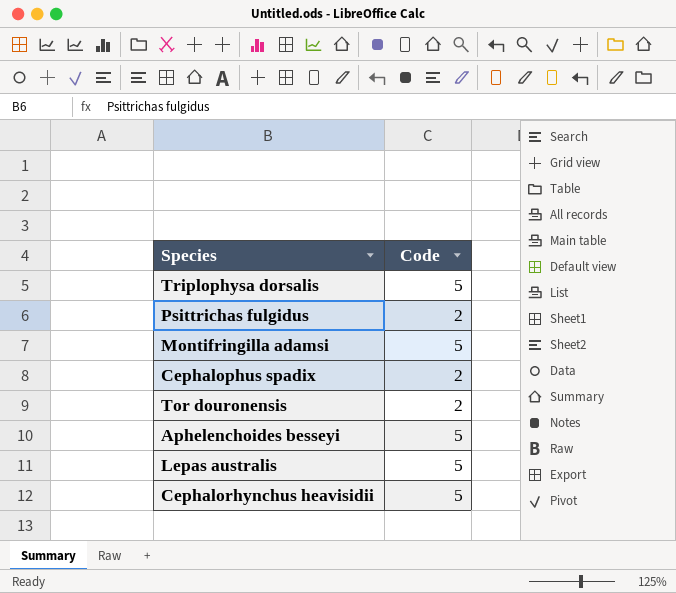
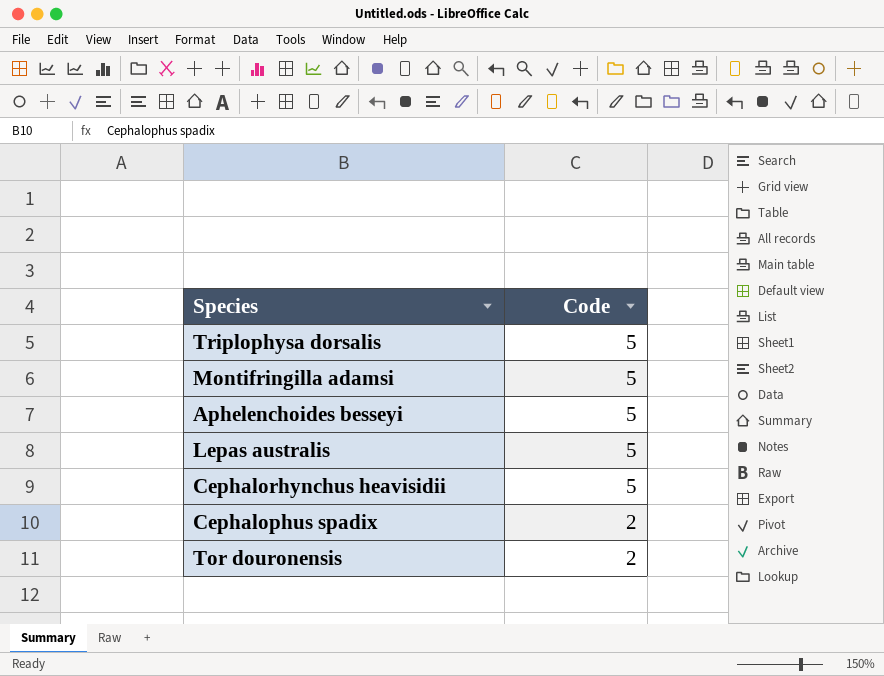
row order: none -> Code descending
row Psittrichas fulgidus: 2 -> none

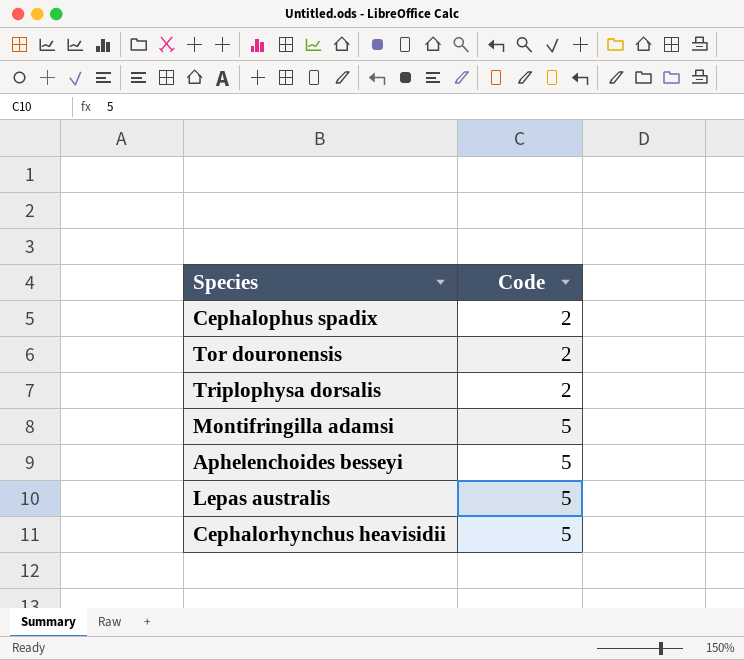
row order: Code descending -> Code ascending
Triplophysa dorsalis | Code: 5 -> 2

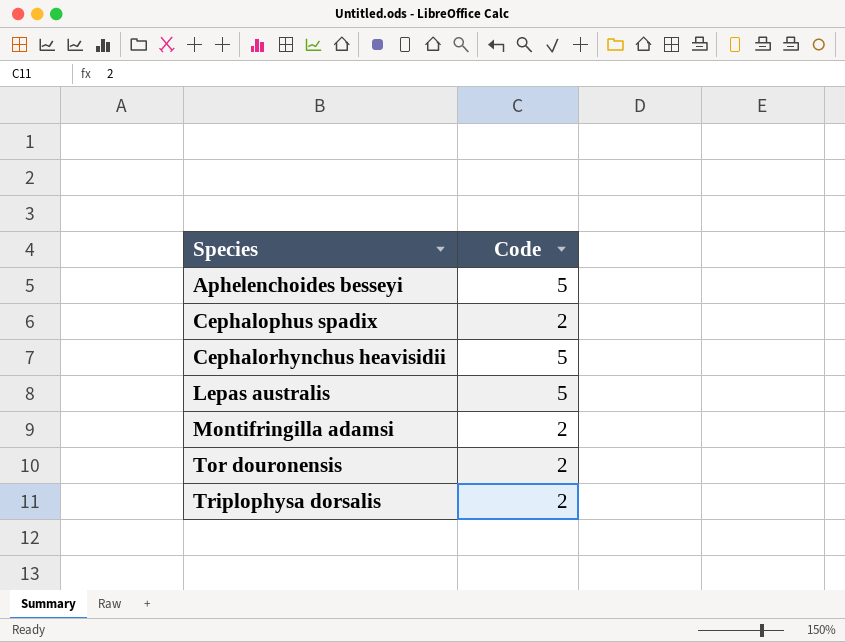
row order: Code ascending -> Species ascending
Montifringilla adamsi | Code: 5 -> 2

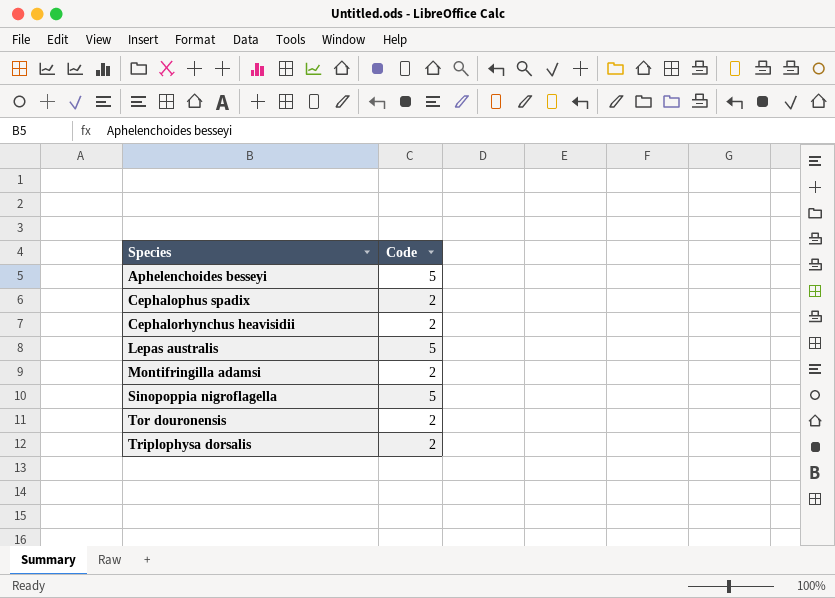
Cephalorhynchus heavisidii | Code: 5 -> 2
row Sinopoppia nigroflagella: none -> 5

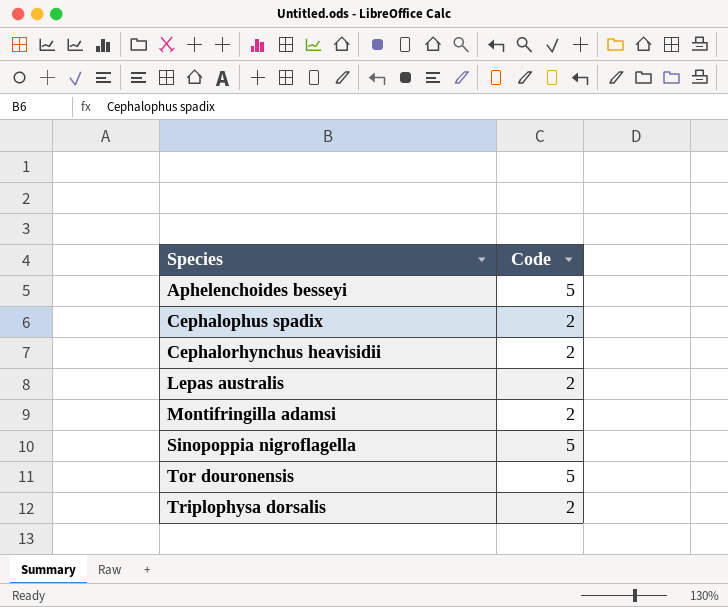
Lepas australis | Code: 5 -> 2
Tor douronensis | Code: 2 -> 5

